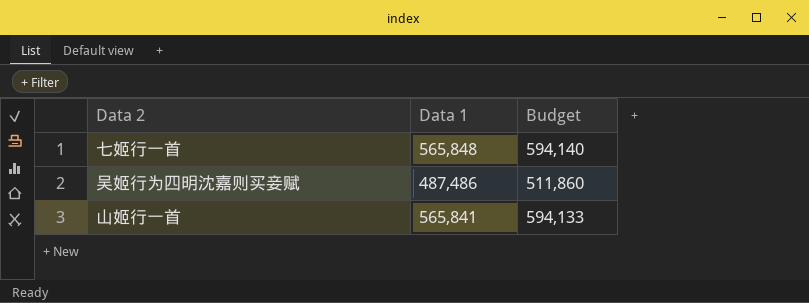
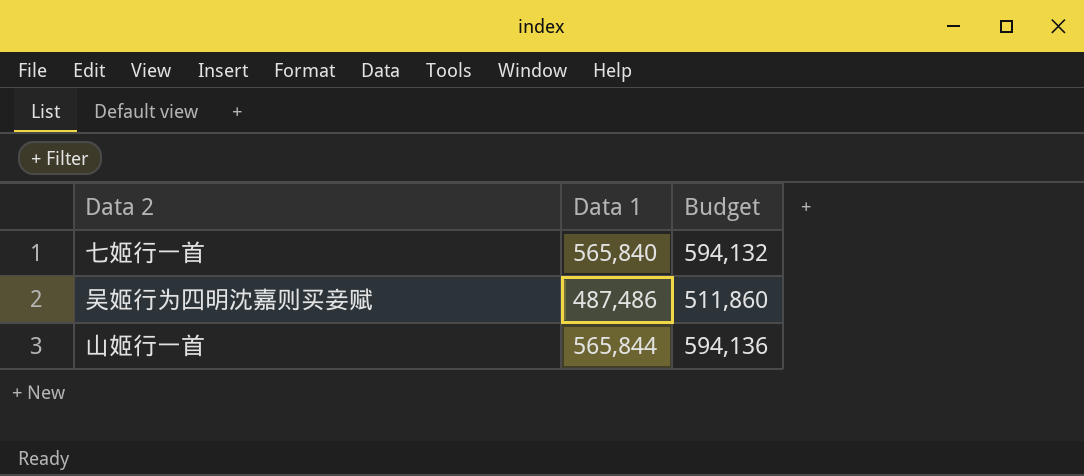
七姬行一首 | Data 1: 565,848 -> 565,840
七姬行一首 | Budget: 594,140 -> 594,132
山姬行一首 | Data 1: 565,841 -> 565,844
山姬行一首 | Budget: 594,133 -> 594,136

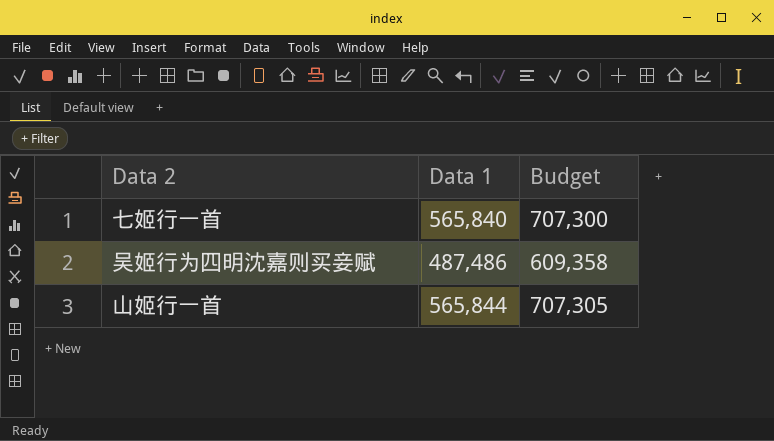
column Budget | formula: [Data 1] * 1.05 -> [Data 1] * 1.25

